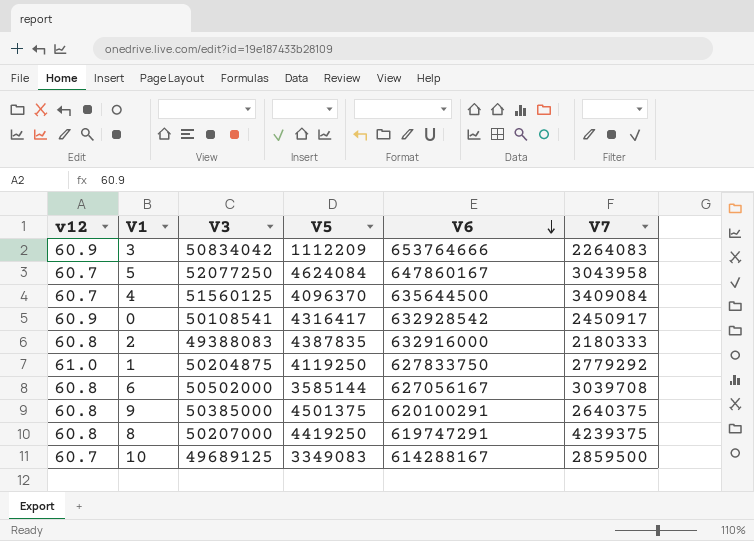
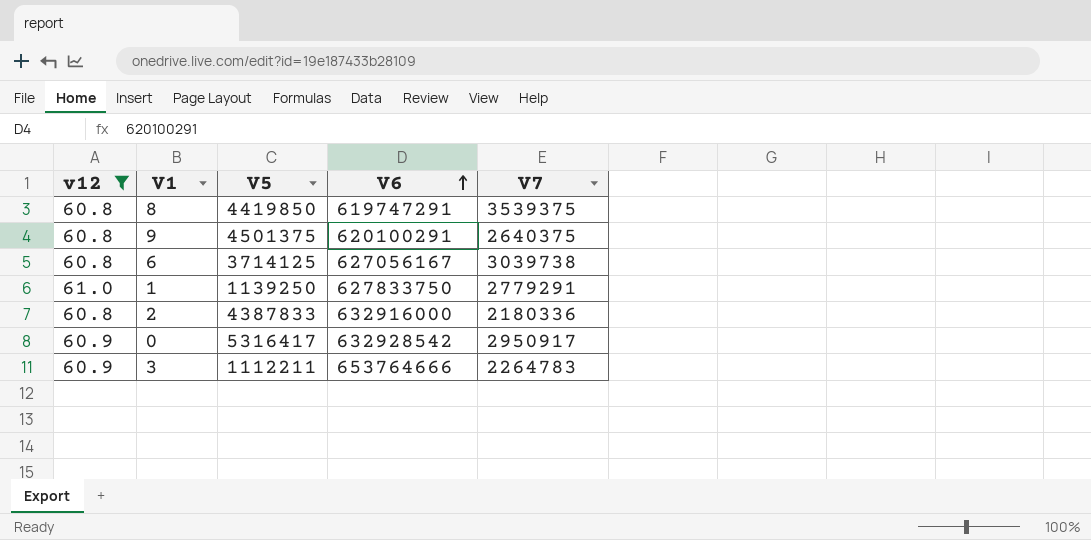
filter: none -> v12 != 60.7
row order: V6 descending -> V6 ascending
column V3 | position: 3 -> none
8 | V5: 4419250 -> 4419850
8 | V7: 4239375 -> 3539375
6 | V5: 3585144 -> 3714125
6 | V7: 3039708 -> 3039738
1 | V5: 4119250 -> 1139250
1 | V7: 2779292 -> 2779291
2 | V5: 4387835 -> 4387833
2 | V7: 2180333 -> 2180336
0 | V5: 4316417 -> 5316417
0 | V7: 2450917 -> 2950917
3 | V5: 1112209 -> 1112211
3 | V7: 2264083 -> 2264783

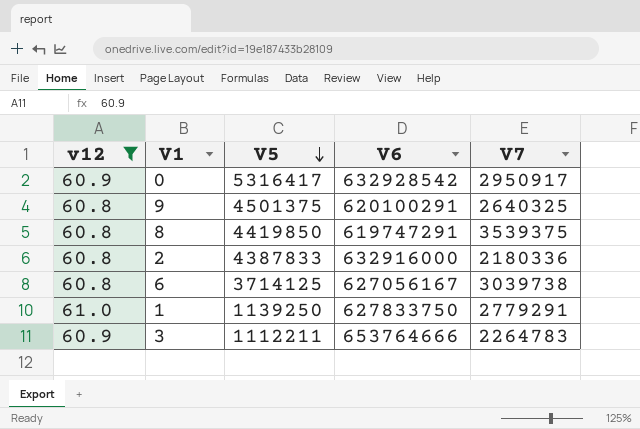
row order: V6 ascending -> V5 descending
9 | V7: 2640375 -> 2640325

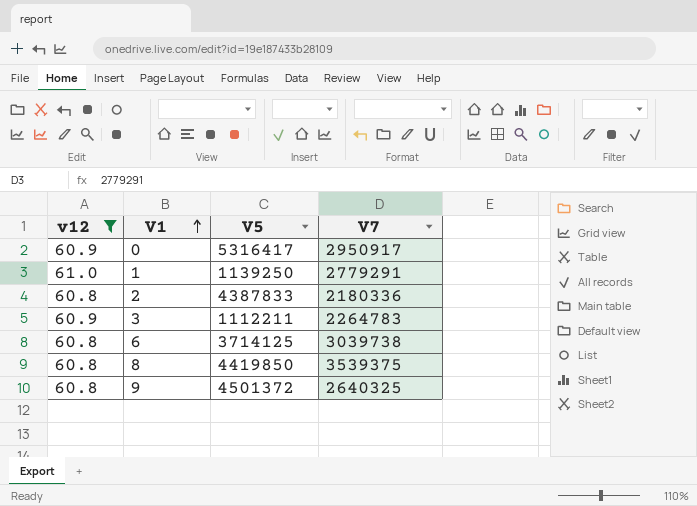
row order: V5 descending -> V1 ascending
column V6 | position: 4 -> none
9 | V5: 4501375 -> 4501372

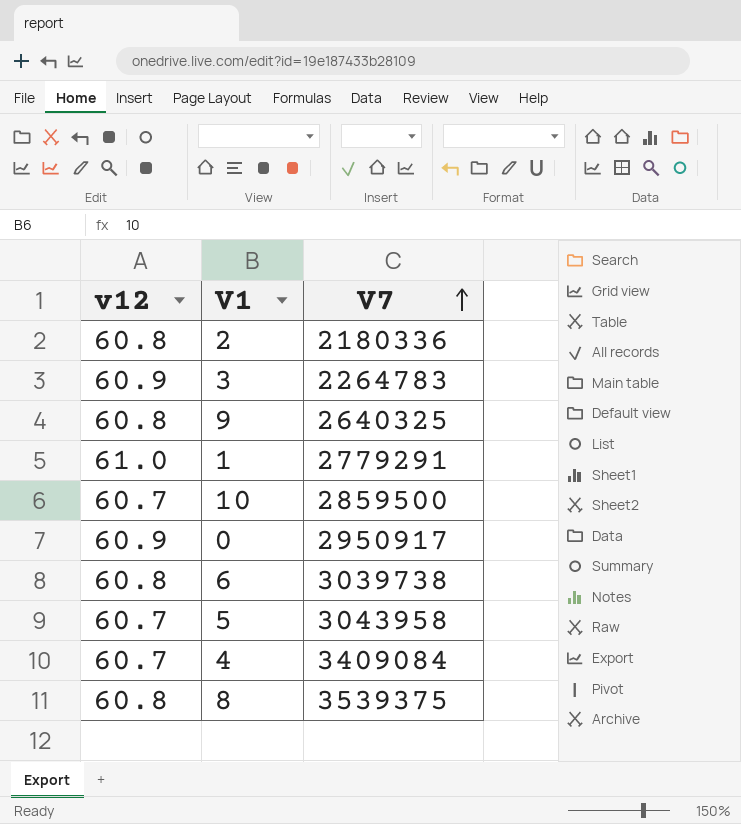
filter: v12 != 60.7 -> none
row order: V1 ascending -> V7 ascending
column V5 | position: 3 -> none

